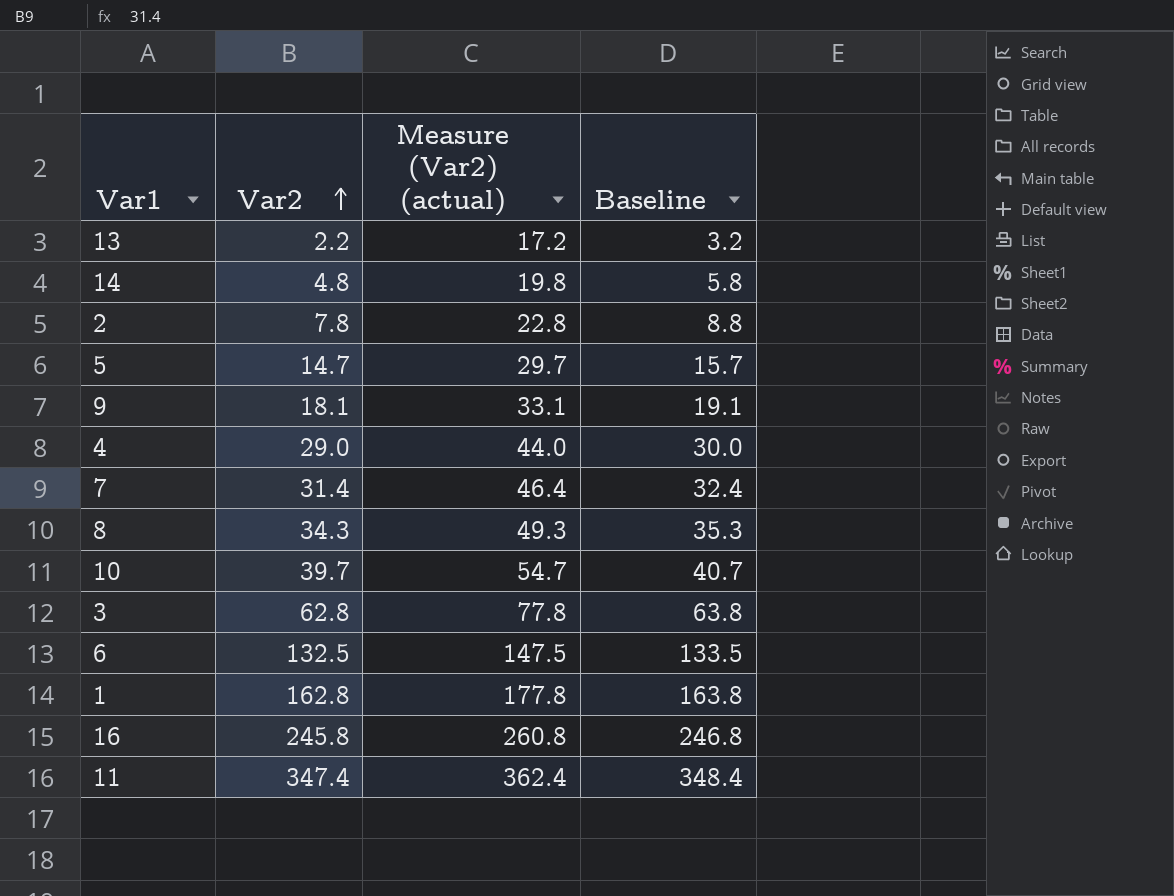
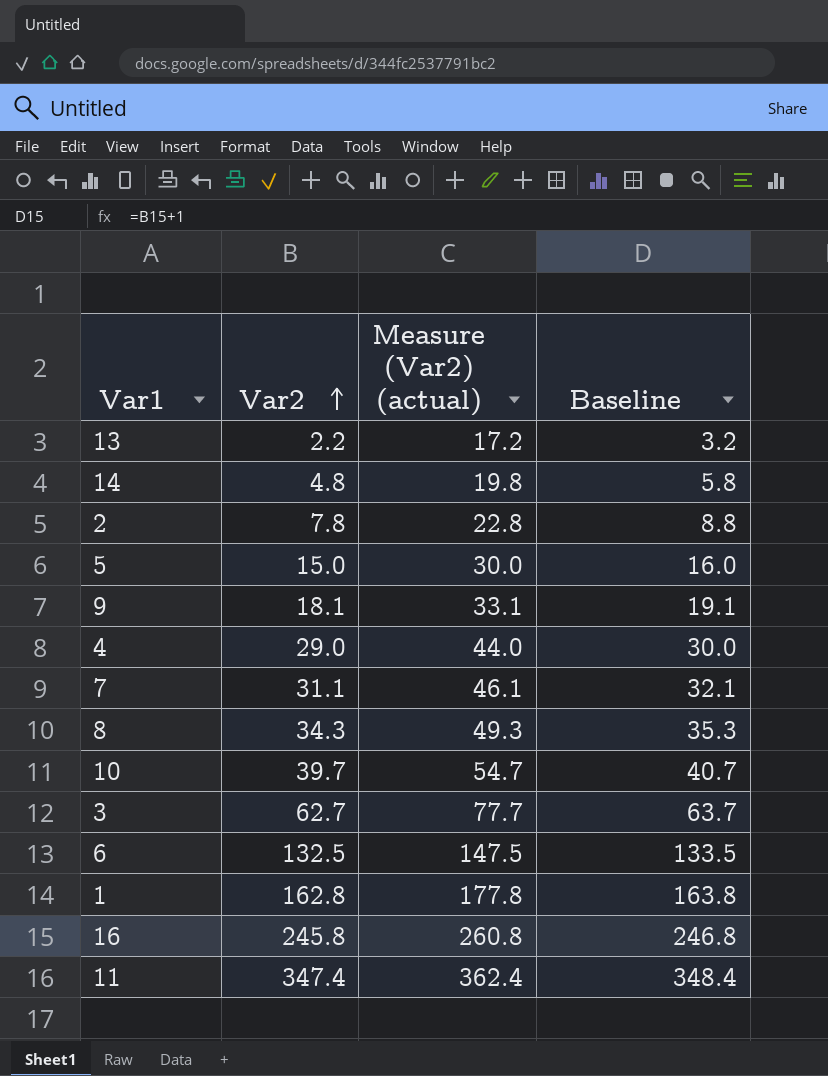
5 | Var2: 14.7 -> 15.0
5 | Measure (Var2) (actual): 29.7 -> 30.0
5 | Baseline: 15.7 -> 16.0
7 | Var2: 31.4 -> 31.1
7 | Measure (Var2) (actual): 46.4 -> 46.1
7 | Baseline: 32.4 -> 32.1
3 | Var2: 62.8 -> 62.7
3 | Measure (Var2) (actual): 77.8 -> 77.7
3 | Baseline: 63.8 -> 63.7

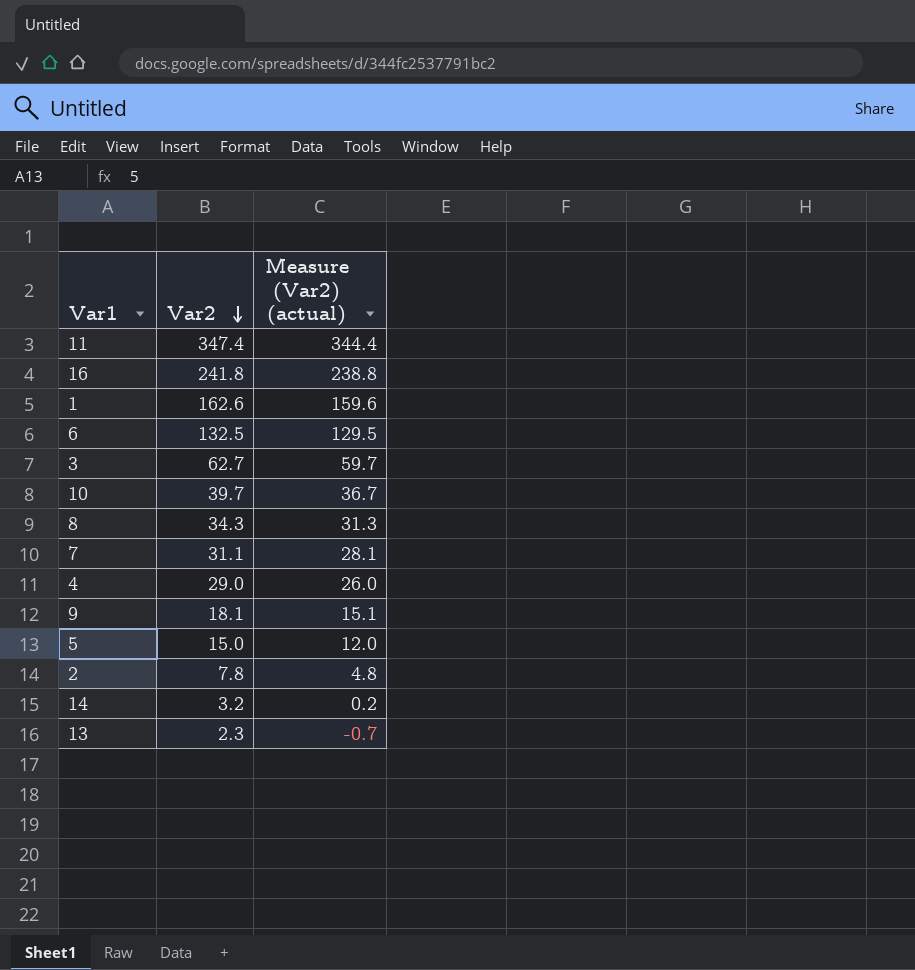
row order: Var2 ascending -> Var2 descending
column Baseline | formula: [Var2] + 1 -> none
column Measure (Var2) (actual) | formula: [Var2] + 15 -> [Var2] - 3
16 | Var2: 245.8 -> 241.8
1 | Var2: 162.8 -> 162.6
14 | Var2: 4.8 -> 3.2
13 | Var2: 2.2 -> 2.3

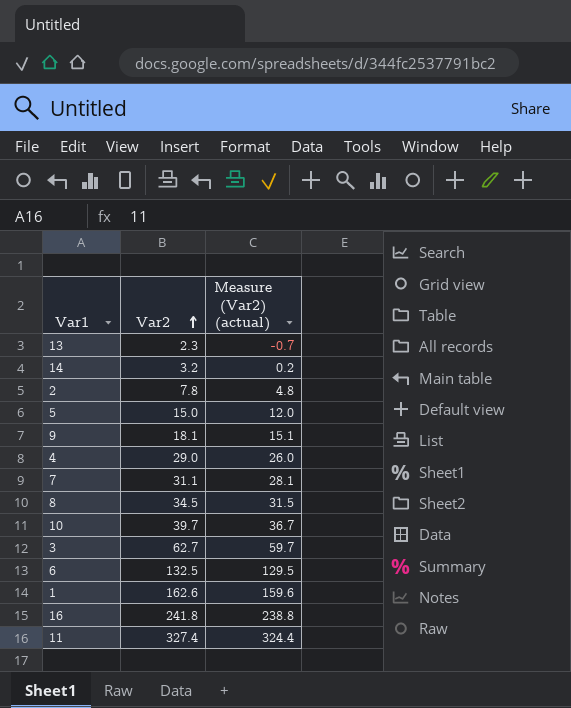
row order: Var2 descending -> Var2 ascending
8 | Var2: 34.3 -> 34.5
8 | Measure (Var2) (actual): 31.3 -> 31.5
11 | Var2: 347.4 -> 327.4
11 | Measure (Var2) (actual): 344.4 -> 324.4

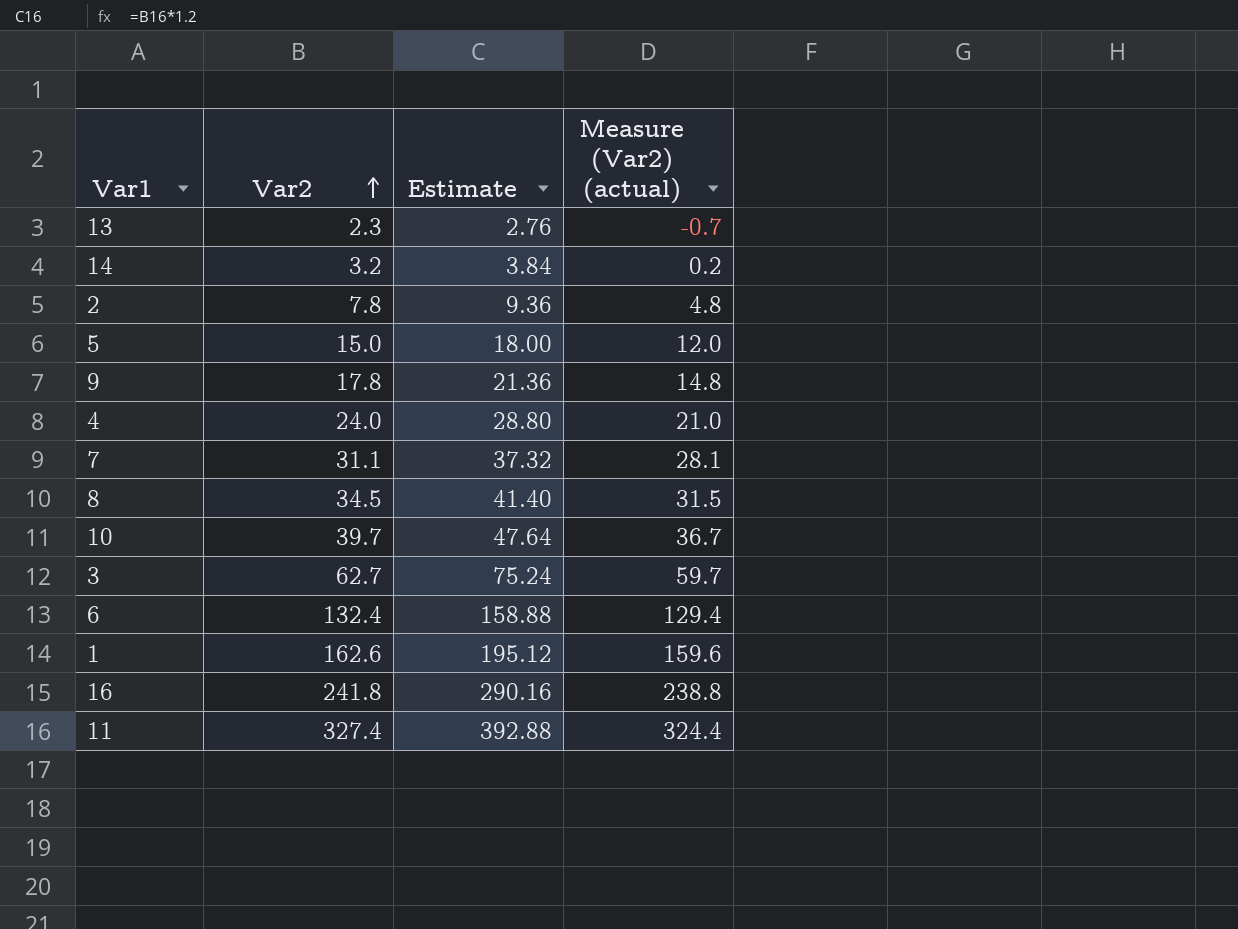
column Estimate | formula: none -> [Var2] * 1.2
9 | Var2: 18.1 -> 17.8
9 | Measure (Var2) (actual): 15.1 -> 14.8
4 | Var2: 29.0 -> 24.0
4 | Measure (Var2) (actual): 26.0 -> 21.0
6 | Var2: 132.5 -> 132.4
6 | Measure (Var2) (actual): 129.5 -> 129.4

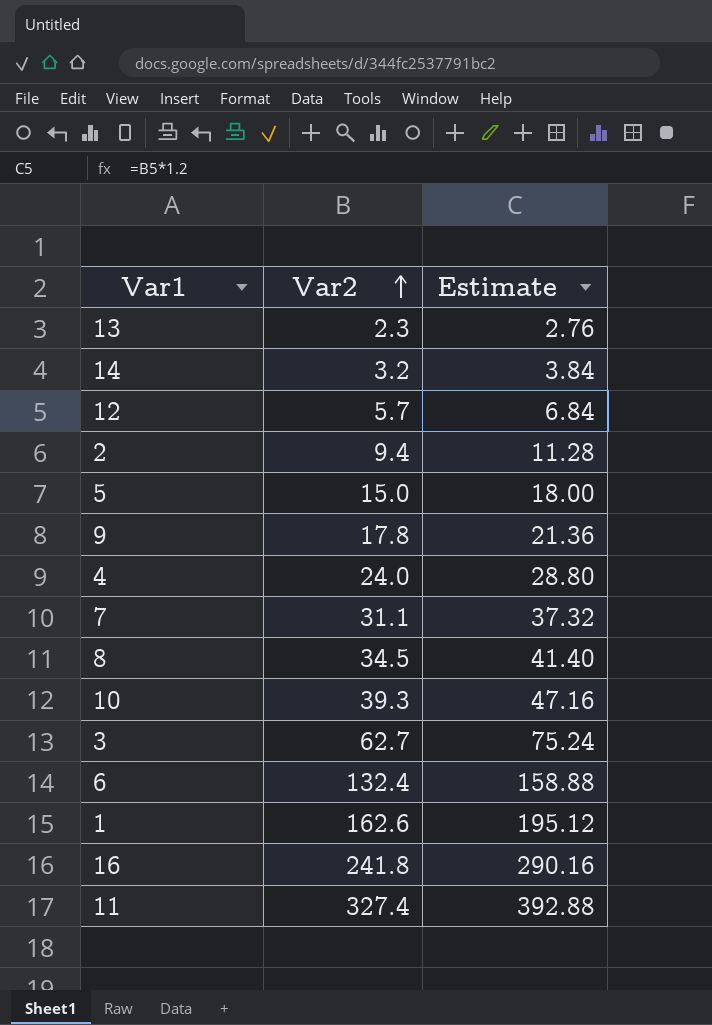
column Measure (Var2) (actual) | formula: [Var2] - 3 -> none
row 12: none -> 5.7 | 6.84
2 | Var2: 7.8 -> 9.4
2 | Estimate: 9.36 -> 11.28
10 | Var2: 39.7 -> 39.3
10 | Estimate: 47.64 -> 47.16

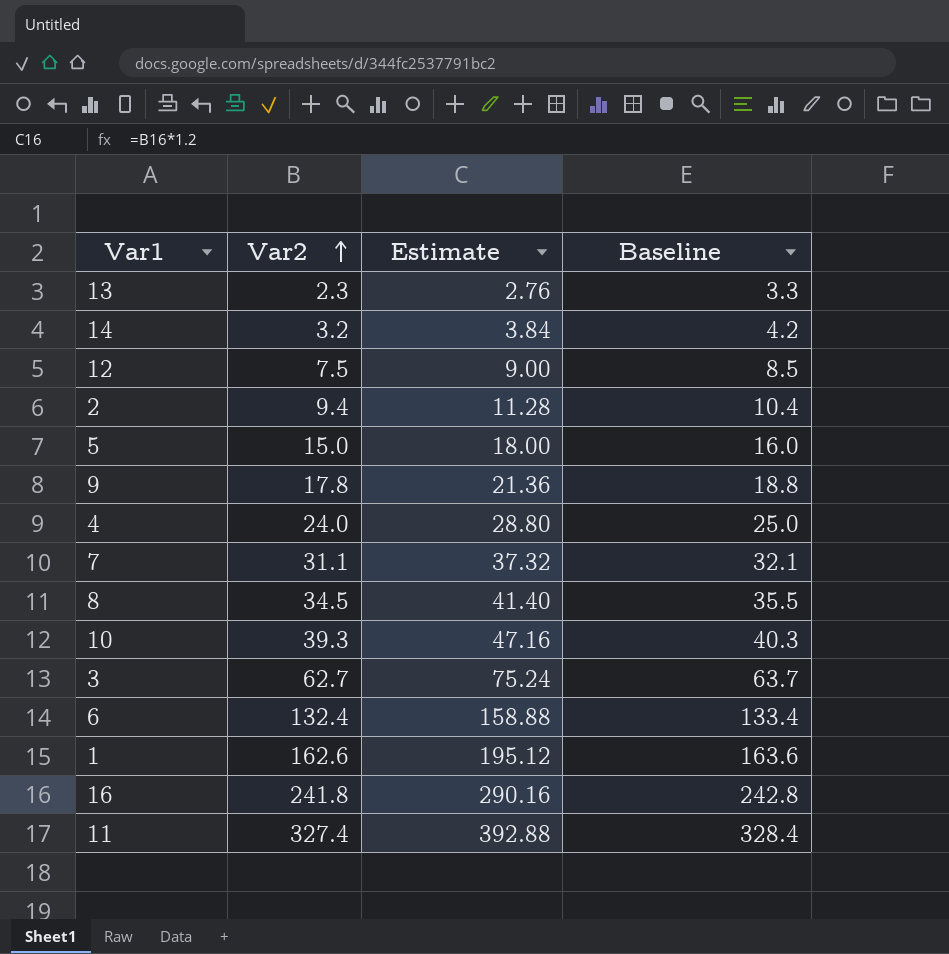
column Baseline | formula: none -> [Var2] + 1
12 | Var2: 5.7 -> 7.5
12 | Estimate: 6.84 -> 9.00

